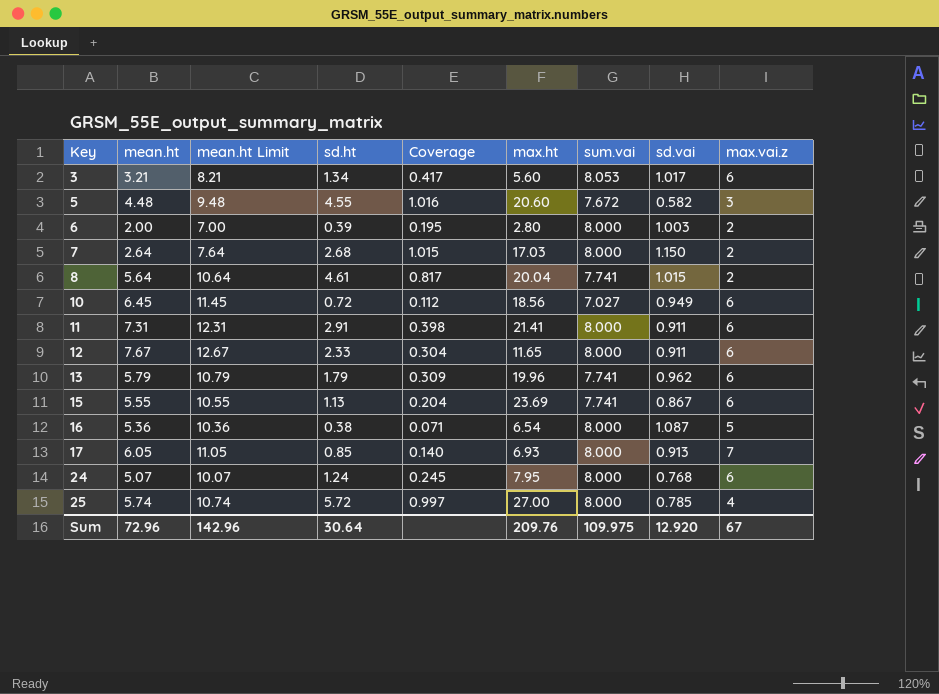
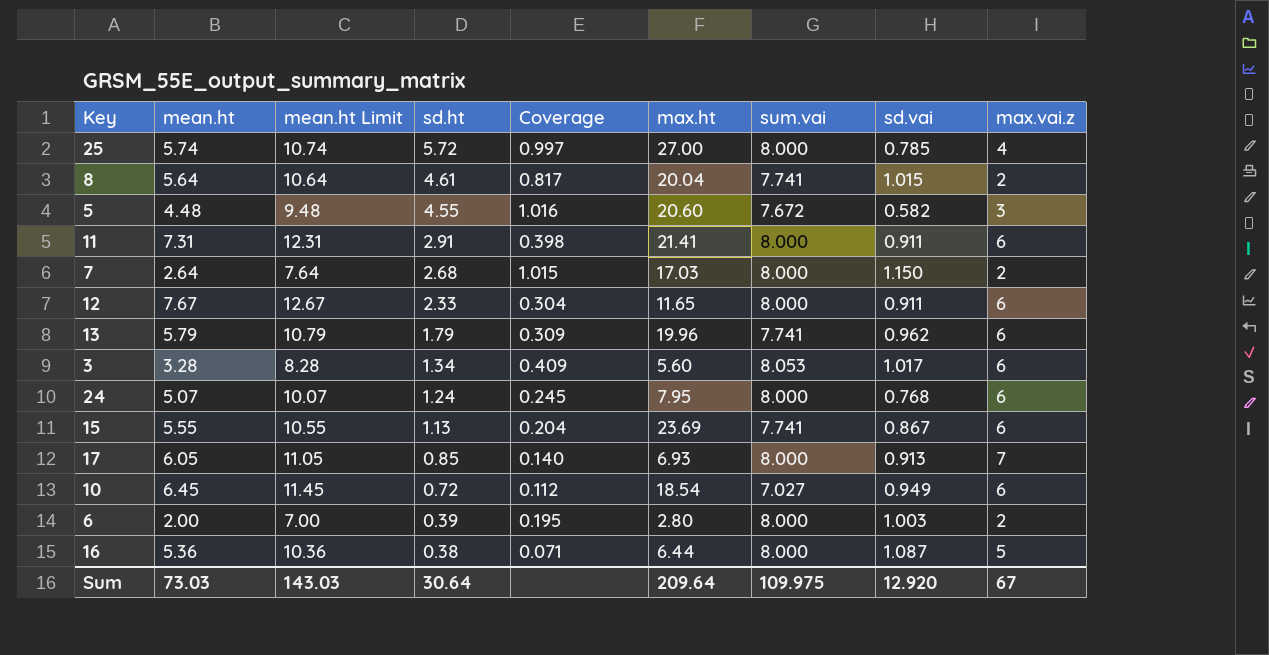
row order: Key ascending -> sd.ht descending
3 | mean.ht: 3.21 -> 3.28
3 | mean.ht Limit: 8.21 -> 8.28
3 | Coverage: 0.417 -> 0.409
10 | max.ht: 18.56 -> 18.54
16 | max.ht: 6.54 -> 6.44
Sum | mean.ht: 72.96 -> 73.03
Sum | mean.ht Limit: 142.96 -> 143.03
Sum | max.ht: 209.76 -> 209.64

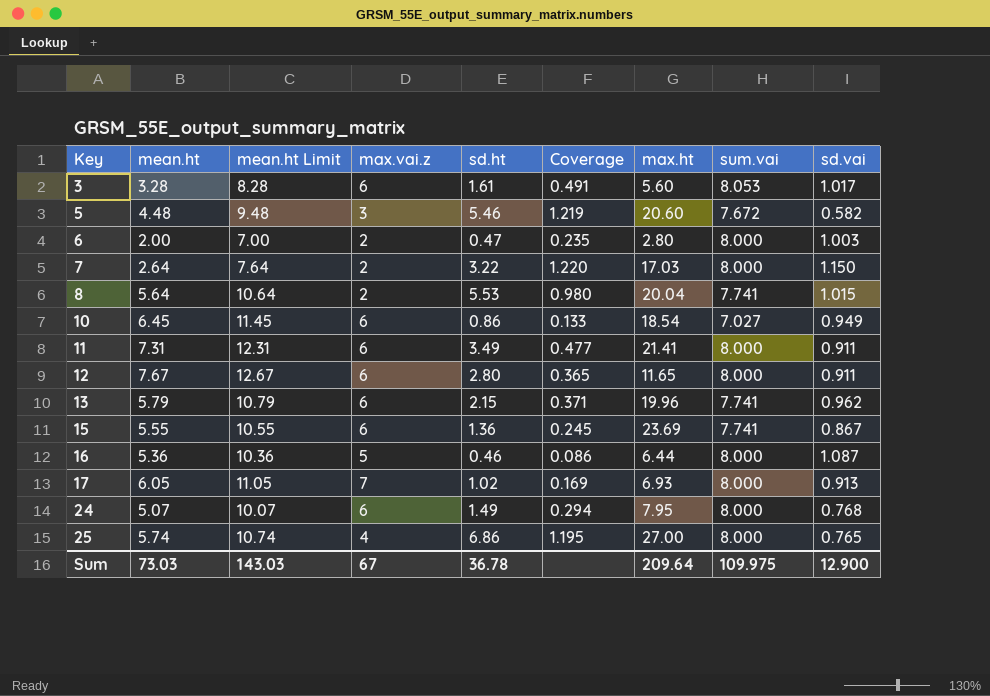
row order: sd.ht descending -> Key ascending
column max.vai.z | position: 9 -> 4
3 | sd.ht: 1.34 -> 1.61
3 | Coverage: 0.409 -> 0.491
5 | sd.ht: 4.55 -> 5.46
5 | Coverage: 1.016 -> 1.219
6 | sd.ht: 0.39 -> 0.47
6 | Coverage: 0.195 -> 0.235
7 | sd.ht: 2.68 -> 3.22
7 | Coverage: 1.015 -> 1.220
8 | sd.ht: 4.61 -> 5.53
8 | Coverage: 0.817 -> 0.980
10 | sd.ht: 0.72 -> 0.86
10 | Coverage: 0.112 -> 0.133
11 | sd.ht: 2.91 -> 3.49
11 | Coverage: 0.398 -> 0.477
12 | sd.ht: 2.33 -> 2.80
12 | Coverage: 0.304 -> 0.365
13 | sd.ht: 1.79 -> 2.15
13 | Coverage: 0.309 -> 0.371
15 | sd.ht: 1.13 -> 1.36
15 | Coverage: 0.204 -> 0.245
16 | sd.ht: 0.38 -> 0.46
16 | Coverage: 0.071 -> 0.086
17 | sd.ht: 0.85 -> 1.02
17 | Coverage: 0.140 -> 0.169
24 | sd.ht: 1.24 -> 1.49
24 | Coverage: 0.245 -> 0.294
25 | sd.ht: 5.72 -> 6.86
25 | Coverage: 0.997 -> 1.195
25 | sd.vai: 0.785 -> 0.765
Sum | sd.ht: 30.64 -> 36.78
Sum | sd.vai: 12.920 -> 12.900

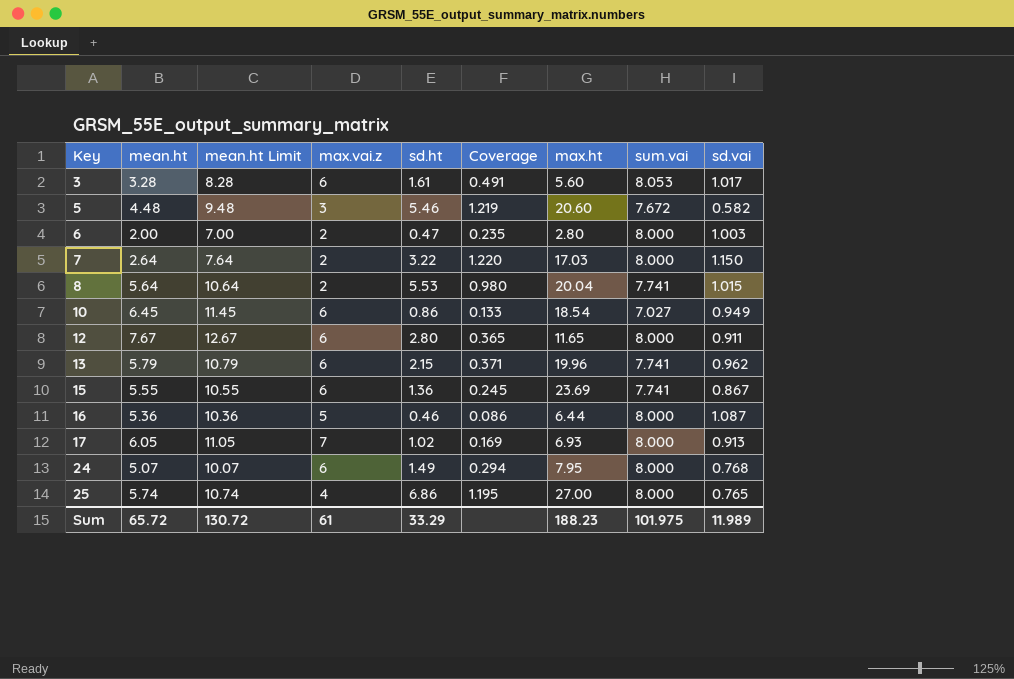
row 11: 7.31 | 12.31 | 6 | 3.49 | 0.477 | 21.41 | 8.000 | 0.911 -> none
Sum | mean.ht: 73.03 -> 65.72
Sum | mean.ht Limit: 143.03 -> 130.72
Sum | max.vai.z: 67 -> 61
Sum | sd.ht: 36.78 -> 33.29
Sum | max.ht: 209.64 -> 188.23
Sum | sum.vai: 109.975 -> 101.975
Sum | sd.vai: 12.900 -> 11.989

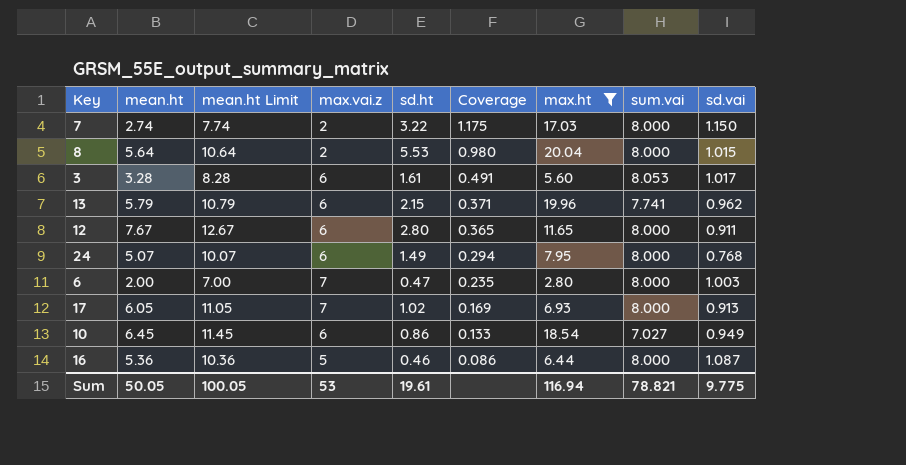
filter: none -> max.ht <= 20.04
row order: Key ascending -> Coverage descending
7 | mean.ht: 2.64 -> 2.74
7 | mean.ht Limit: 7.64 -> 7.74
7 | Coverage: 1.220 -> 1.175
8 | sum.vai: 7.741 -> 8.000
6 | max.vai.z: 2 -> 7
Sum | mean.ht: 65.72 -> 50.05
Sum | mean.ht Limit: 130.72 -> 100.05
Sum | max.vai.z: 61 -> 53
Sum | sd.ht: 33.29 -> 19.61
Sum | max.ht: 188.23 -> 116.94
Sum | sum.vai: 101.975 -> 78.821
Sum | sd.vai: 11.989 -> 9.775

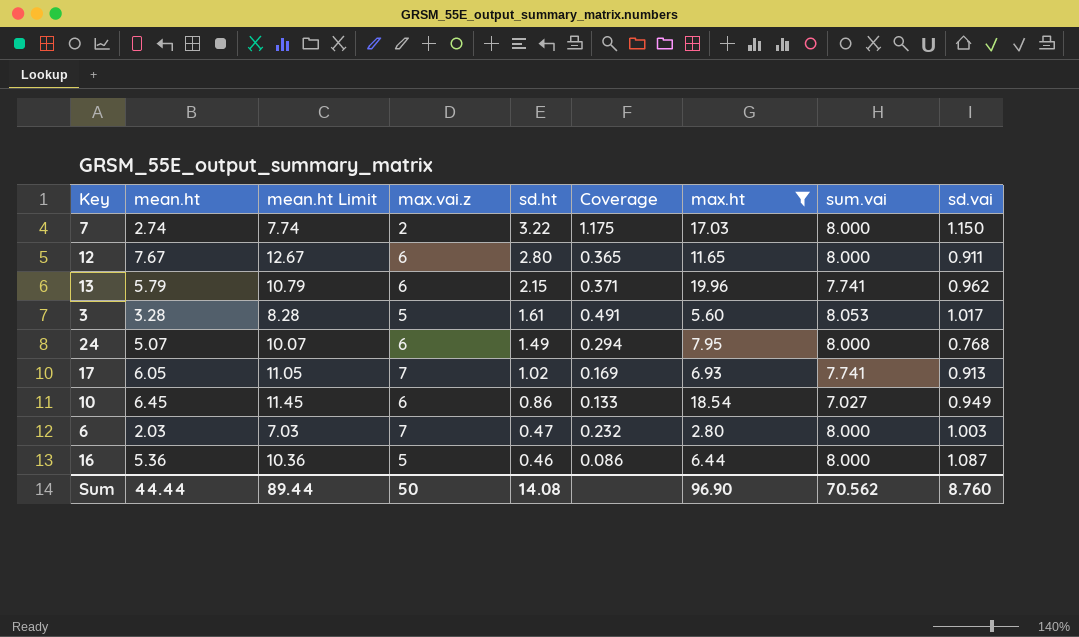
row order: Coverage descending -> sd.ht descending
row 8: 5.64 | 10.64 | 2 | 5.53 | 0.980 | 20.04 | 8.000 | 1.015 -> none
3 | max.vai.z: 6 -> 5
17 | sum.vai: 8.000 -> 7.741
6 | mean.ht: 2.00 -> 2.03
6 | mean.ht Limit: 7.00 -> 7.03
6 | Coverage: 0.235 -> 0.232
Sum | mean.ht: 50.05 -> 44.44
Sum | mean.ht Limit: 100.05 -> 89.44
Sum | max.vai.z: 53 -> 50
Sum | sd.ht: 19.61 -> 14.08
Sum | max.ht: 116.94 -> 96.90
Sum | sum.vai: 78.821 -> 70.562
Sum | sd.vai: 9.775 -> 8.760

